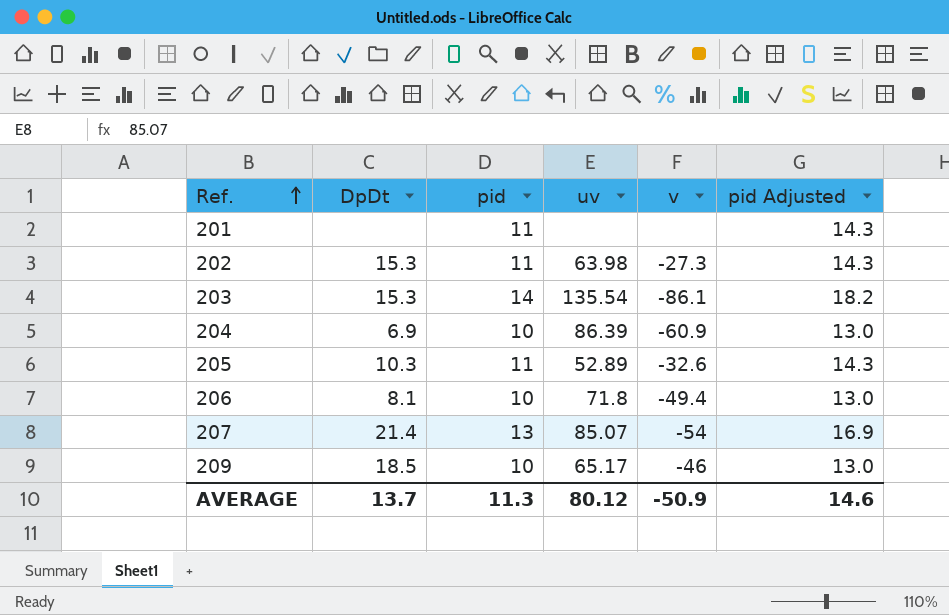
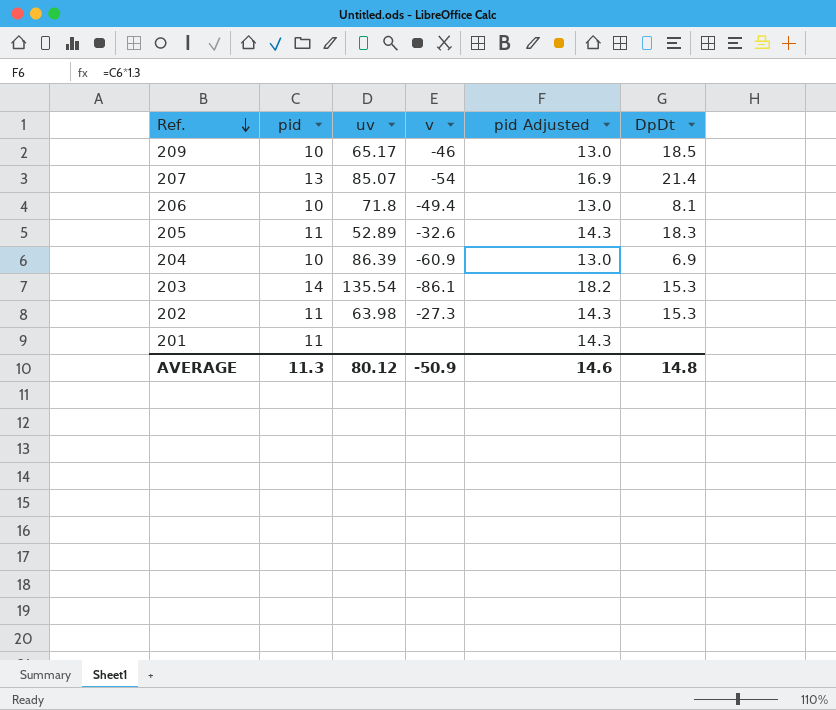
row order: Ref. ascending -> Ref. descending
column DpDt | position: 2 -> 6
205 | DpDt: 10.3 -> 18.3
AVERAGE | DpDt: 13.7 -> 14.8

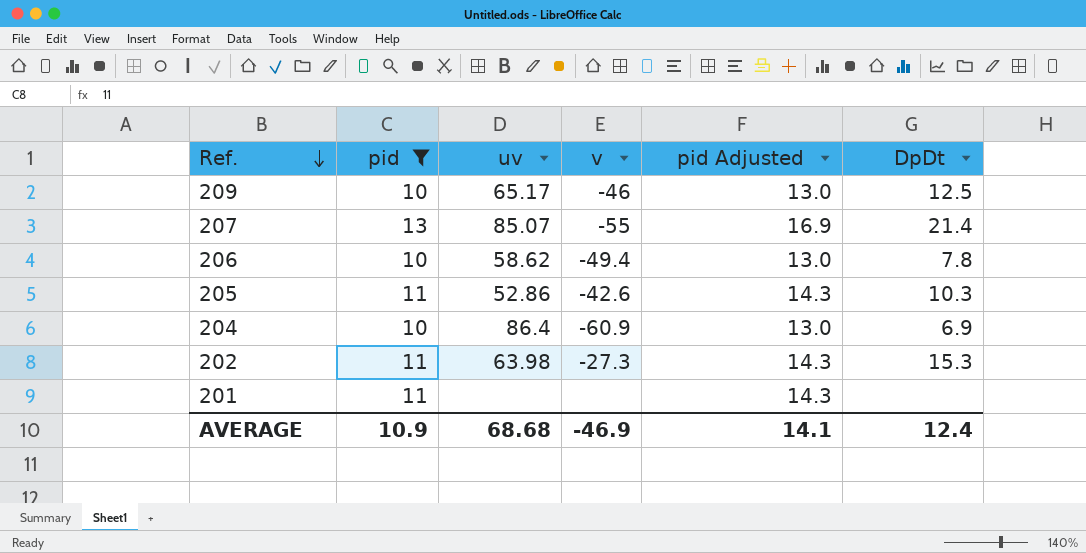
filter: none -> pid != 14
209 | DpDt: 18.5 -> 12.5
207 | v: -54 -> -55
206 | uv: 71.8 -> 58.62
206 | DpDt: 8.1 -> 7.8
205 | uv: 52.89 -> 52.86
205 | v: -32.6 -> -42.6
205 | DpDt: 18.3 -> 10.3
204 | uv: 86.39 -> 86.4
AVERAGE | pid: 11.3 -> 10.9
AVERAGE | uv: 80.12 -> 68.68
AVERAGE | v: -50.9 -> -46.9
AVERAGE | pid Adjusted: 14.6 -> 14.1
AVERAGE | DpDt: 14.8 -> 12.4

